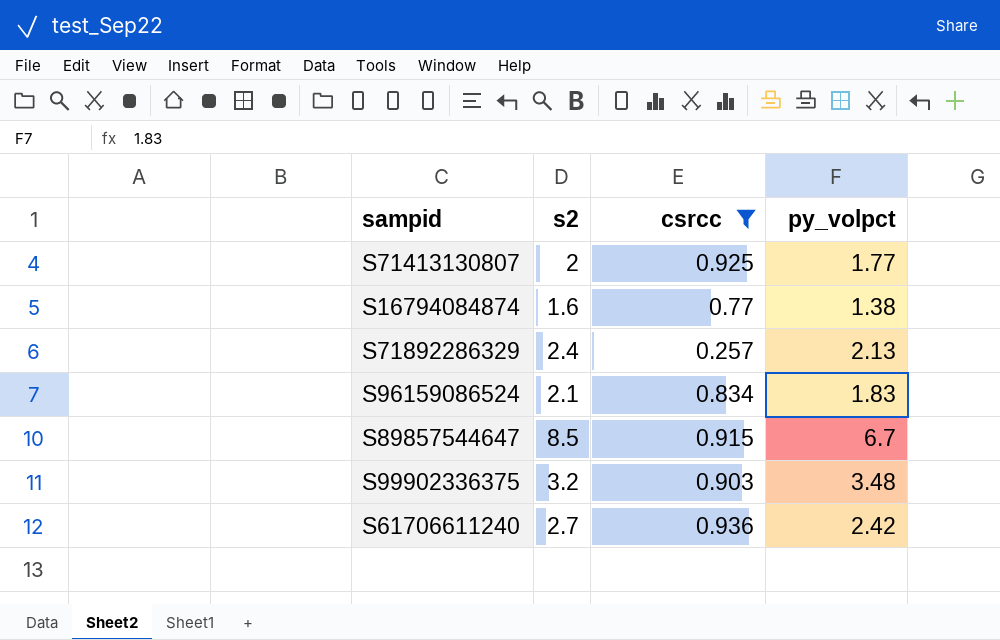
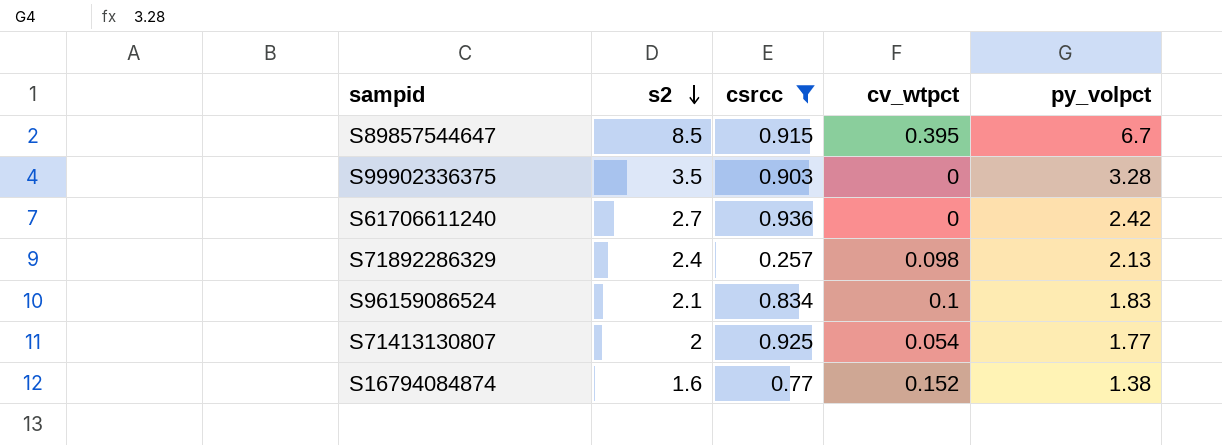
row order: none -> s2 descending
column cv_wtpct | position: none -> 4
S99902336375 | s2: 3.2 -> 3.5
S99902336375 | py_volpct: 3.48 -> 3.28

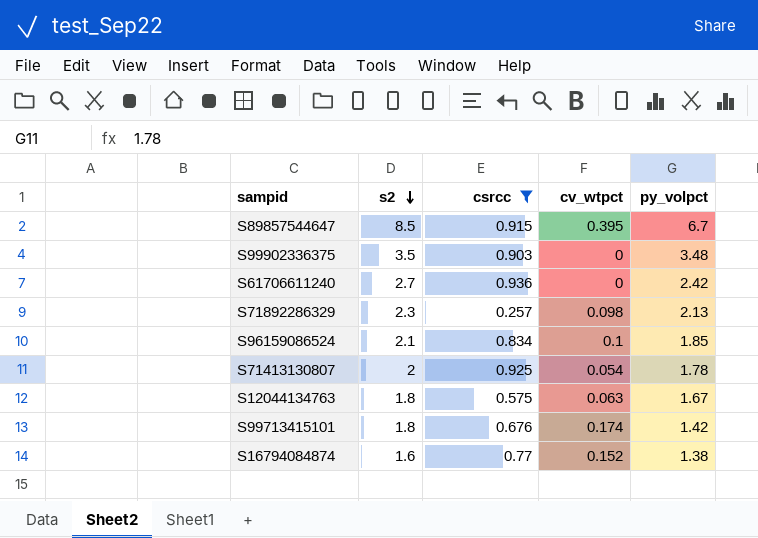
S99902336375 | py_volpct: 3.28 -> 3.48
S71892286329 | s2: 2.4 -> 2.3
S96159086524 | py_volpct: 1.83 -> 1.85
S71413130807 | py_volpct: 1.77 -> 1.78
row S12044134763: none -> 1.8 | 0.575 | 0.063 | 1.67
row S99713415101: none -> 1.8 | 0.676 | 0.174 | 1.42

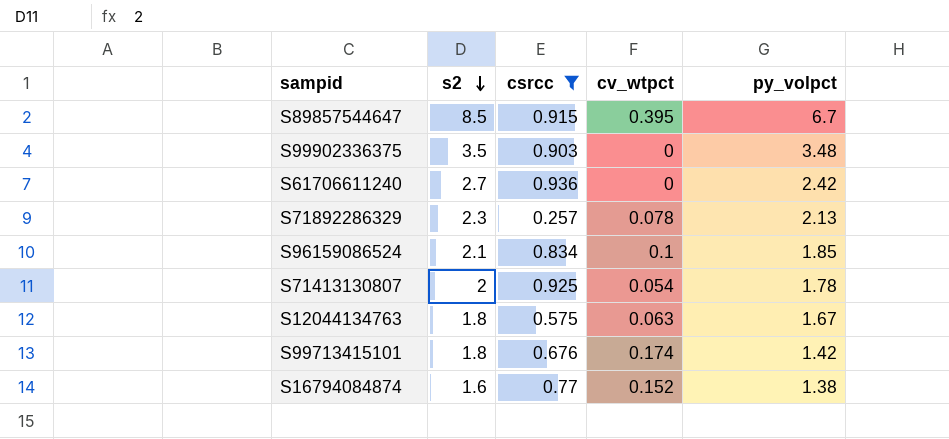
S71892286329 | cv_wtpct: 0.098 -> 0.078

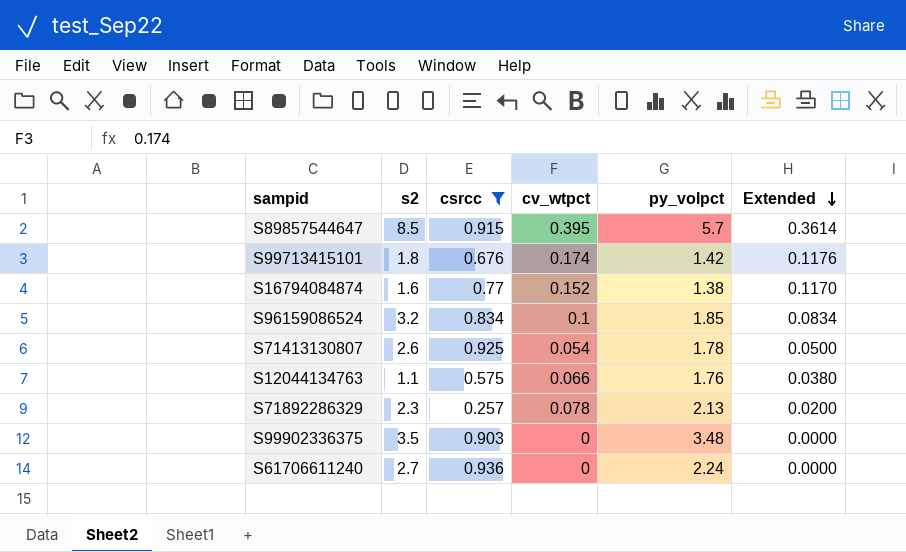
row order: s2 descending -> Extended descending
column Extended | formula: none -> [csrcc] * [cv_wtpct]
S89857544647 | py_volpct: 6.7 -> 5.7
S96159086524 | s2: 2.1 -> 3.2
S71413130807 | s2: 2 -> 2.6
S12044134763 | s2: 1.8 -> 1.1
S12044134763 | cv_wtpct: 0.063 -> 0.066
S12044134763 | py_volpct: 1.67 -> 1.76
S61706611240 | py_volpct: 2.42 -> 2.24

